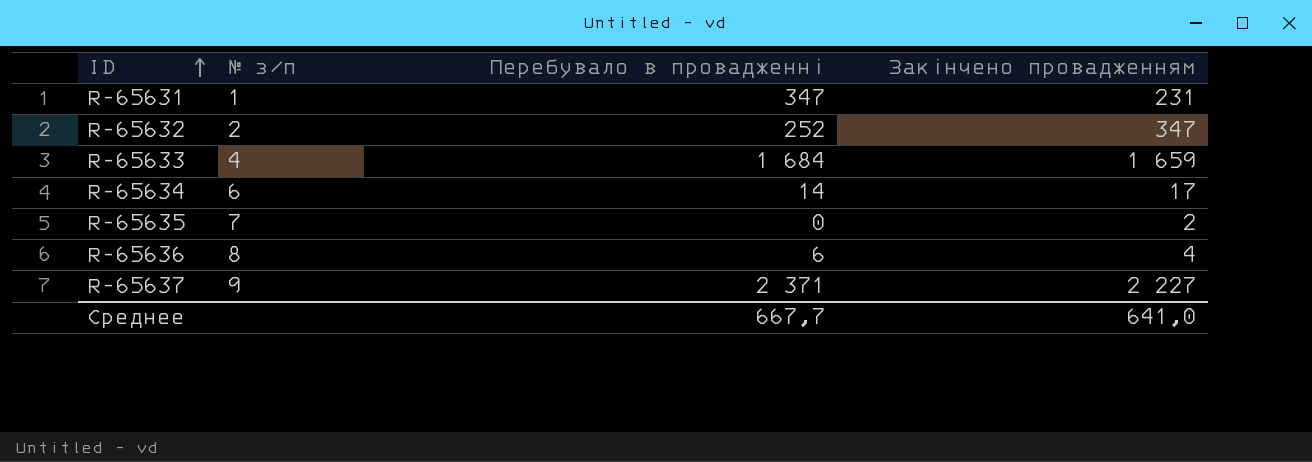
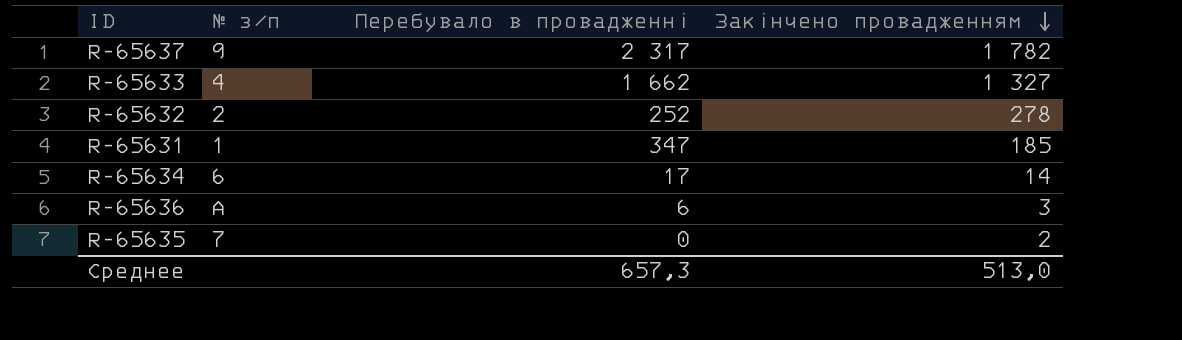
row order: ID ascending -> Закінчено провадженням descending
R-65637 | Перебувало в провадженні: 2 371 -> 2 317
R-65637 | Закінчено провадженням: 2 227 -> 1 782
R-65633 | Перебувало в провадженні: 1 684 -> 1 662
R-65633 | Закінчено провадженням: 1 659 -> 1 327
R-65632 | Закінчено провадженням: 347 -> 278
R-65631 | Закінчено провадженням: 231 -> 185
R-65634 | Перебувало в провадженні: 14 -> 17
R-65634 | Закінчено провадженням: 17 -> 14
R-65636 | № з/п: 8 -> А
R-65636 | Закінчено провадженням: 4 -> 3
Среднее | Перебувало в провадженні: 667,7 -> 657,3
Среднее | Закінчено провадженням: 641,0 -> 513,0

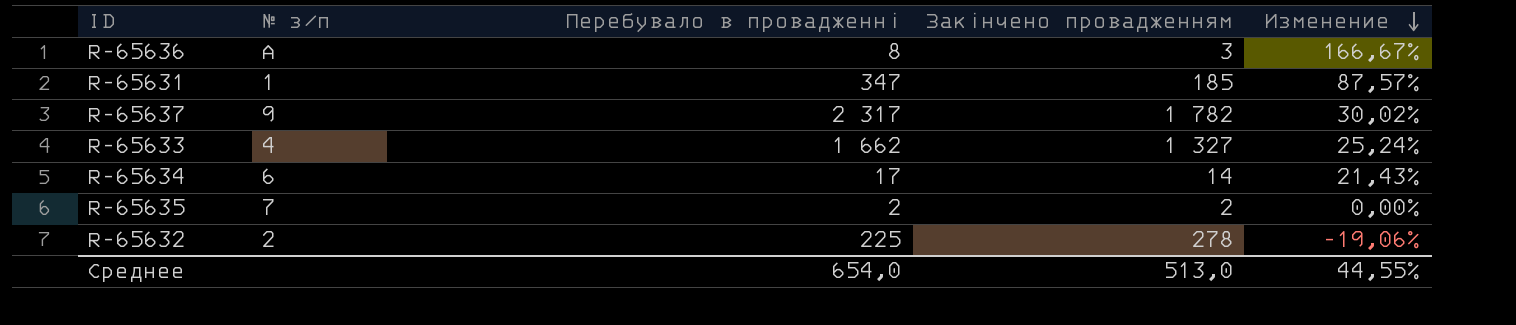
row order: Закінчено провадженням descending -> Изменение descending
column Изменение | formula: none -> ([Перебувало в провадженні] - [Закінчено провадженням]) / [Закінчено провадженням]
R-65636 | Перебувало в провадженні: 6 -> 8
R-65635 | Перебувало в провадженні: 0 -> 2
R-65632 | Перебувало в провадженні: 252 -> 225
Среднее | Перебувало в провадженні: 657,3 -> 654,0

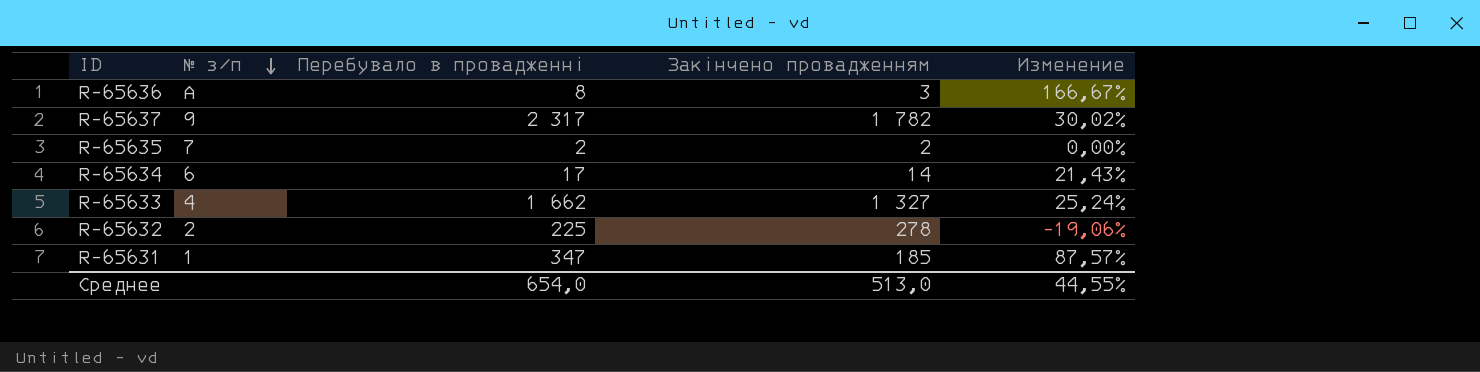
row order: Изменение descending -> № з/п descending

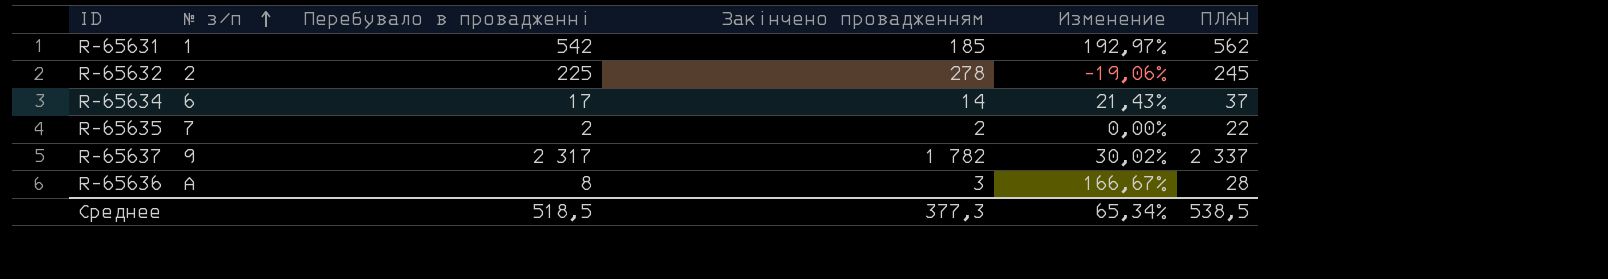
row order: № з/п descending -> № з/п ascending
column ПЛАН | formula: none -> [Перебувало в провадженні] + 20
row R-65633: 4 | 1 662 | 1 327 | 25,24% -> none
R-65631 | Перебувало в провадженні: 347 -> 542
R-65631 | Изменение: 87,57% -> 192,97%
Среднее | Перебувало в провадженні: 654,0 -> 518,5
Среднее | Закінчено провадженням: 513,0 -> 377,3
Среднее | Изменение: 44,55% -> 65,34%

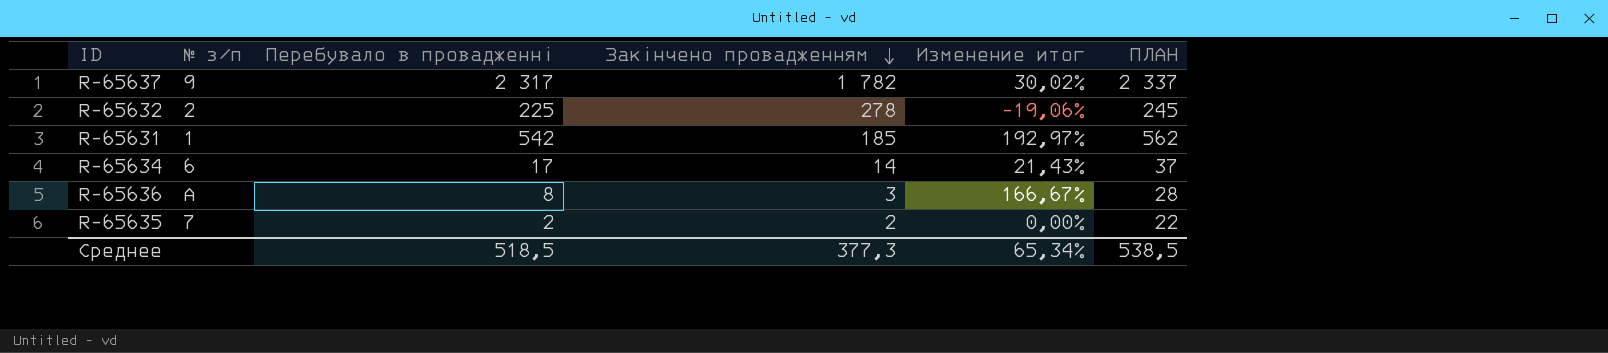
row order: № з/п ascending -> Закінчено провадженням descending
column name: Изменение -> Изменение итог

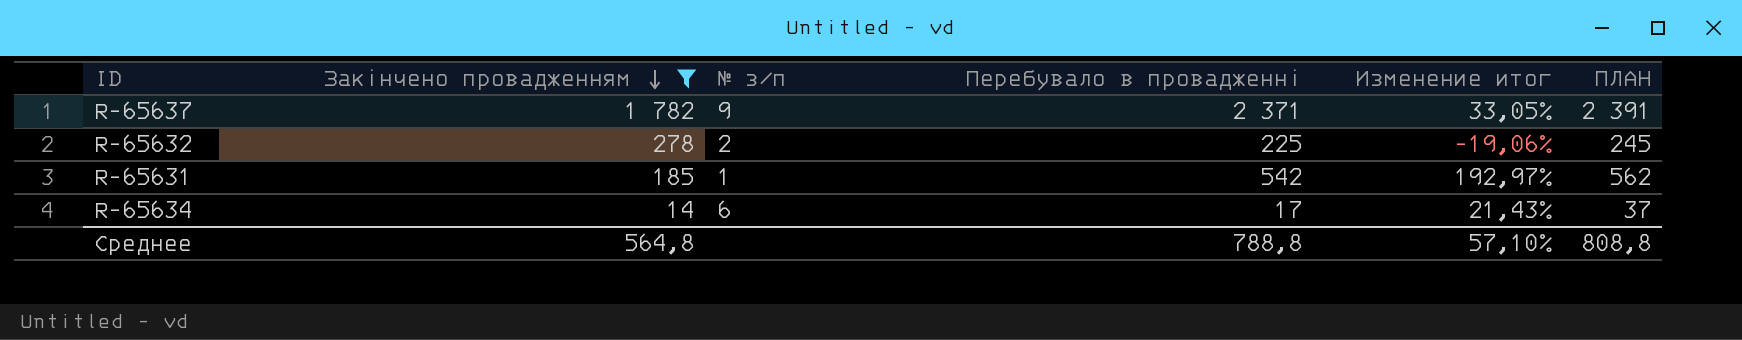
filter: none -> Закінчено провадженням >= 14
column Закінчено провадженням | position: 4 -> 2
R-65637 | Перебувало в провадженні: 2 317 -> 2 371
R-65637 | Изменение итог: 30,02% -> 33,05%
R-65637 | ПЛАН: 2 337 -> 2 391
Среднее | Закінчено провадженням: 377,3 -> 564,8
Среднее | Перебувало в провадженні: 518,5 -> 788,8
Среднее | Изменение итог: 65,34% -> 57,10%
Среднее | ПЛАН: 538,5 -> 808,8

